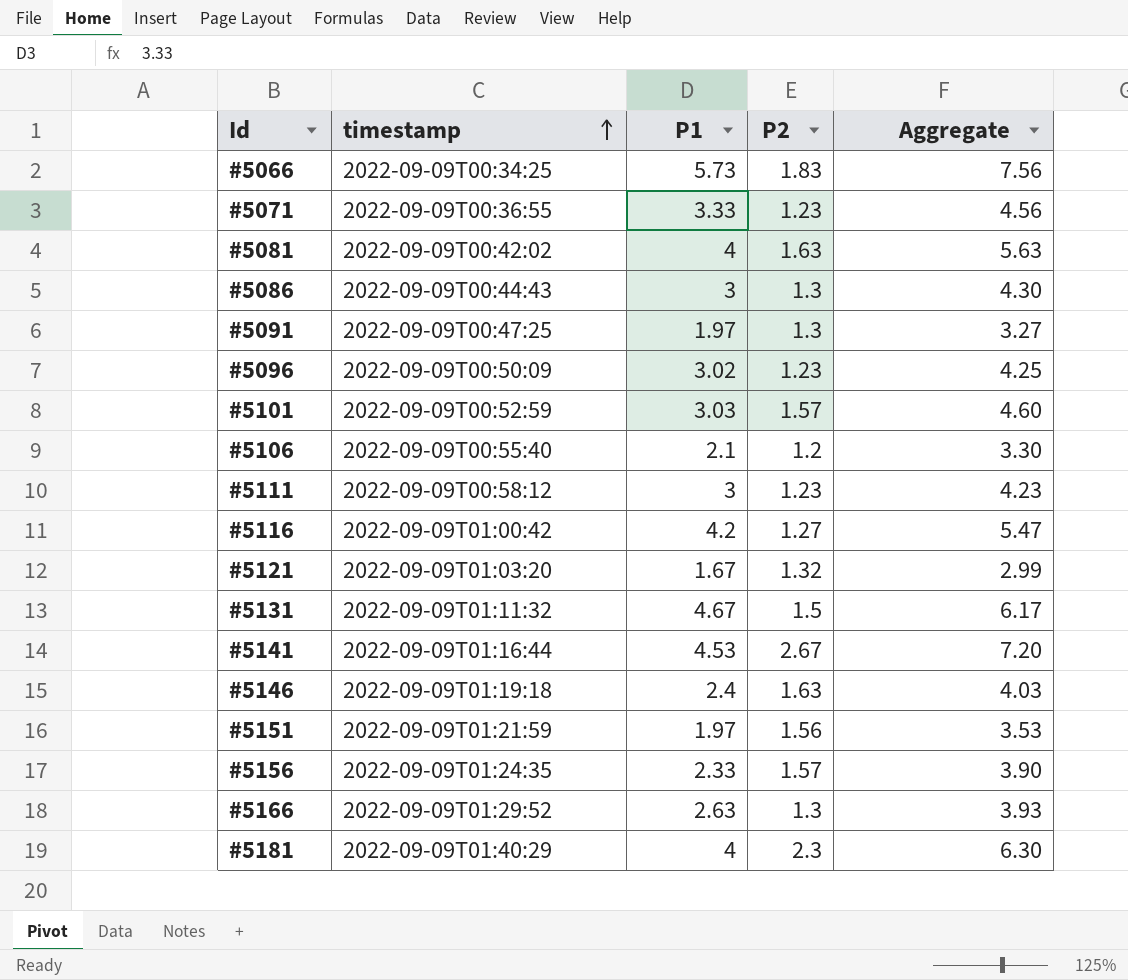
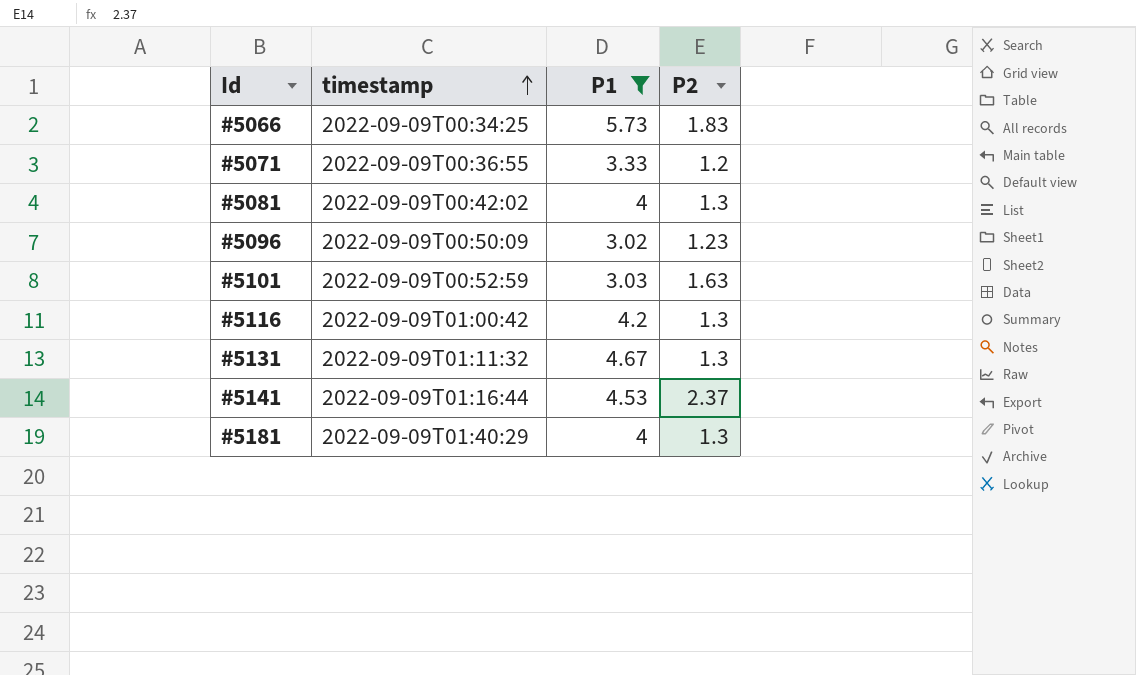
filter: none -> P1 >= 3.02
column Aggregate | formula: [P1] + [P2] -> none
#5071 | P2: 1.23 -> 1.2
#5081 | P2: 1.63 -> 1.3
#5101 | P2: 1.57 -> 1.63
#5116 | P2: 1.27 -> 1.3
#5131 | P2: 1.5 -> 1.3
#5141 | P2: 2.67 -> 2.37
#5181 | P2: 2.3 -> 1.3

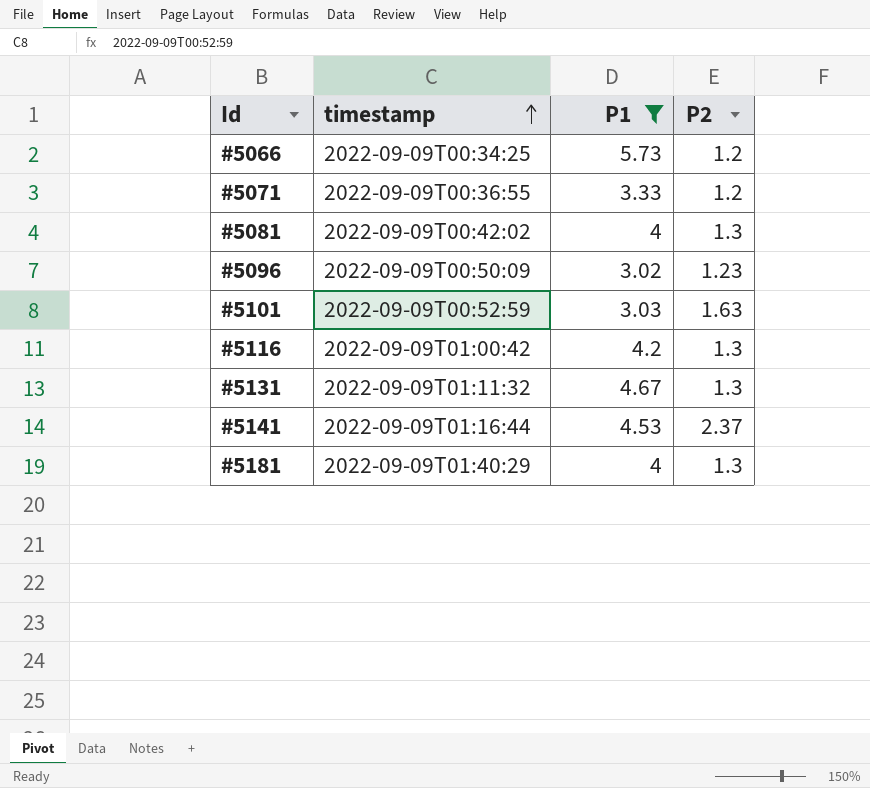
#5066 | P2: 1.83 -> 1.2

